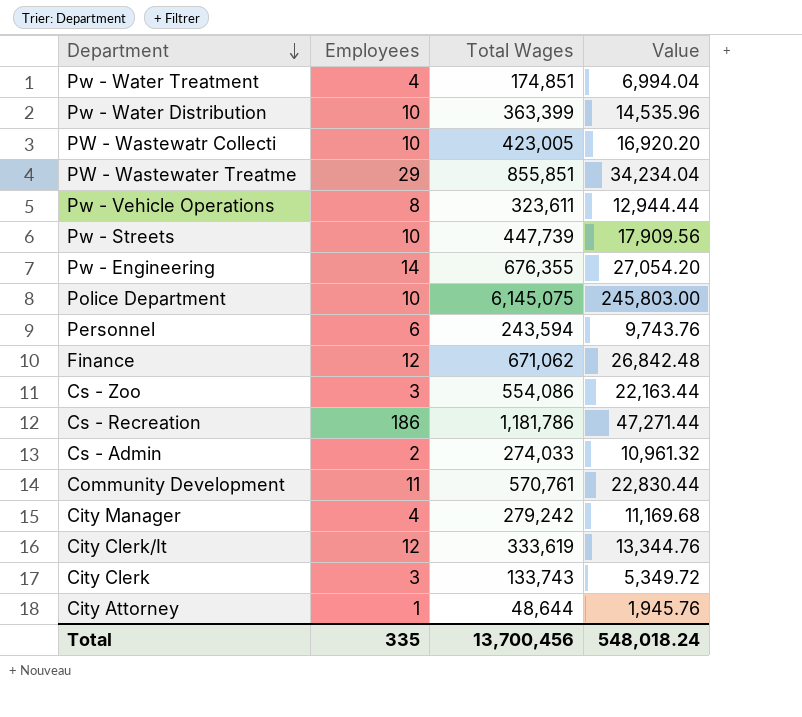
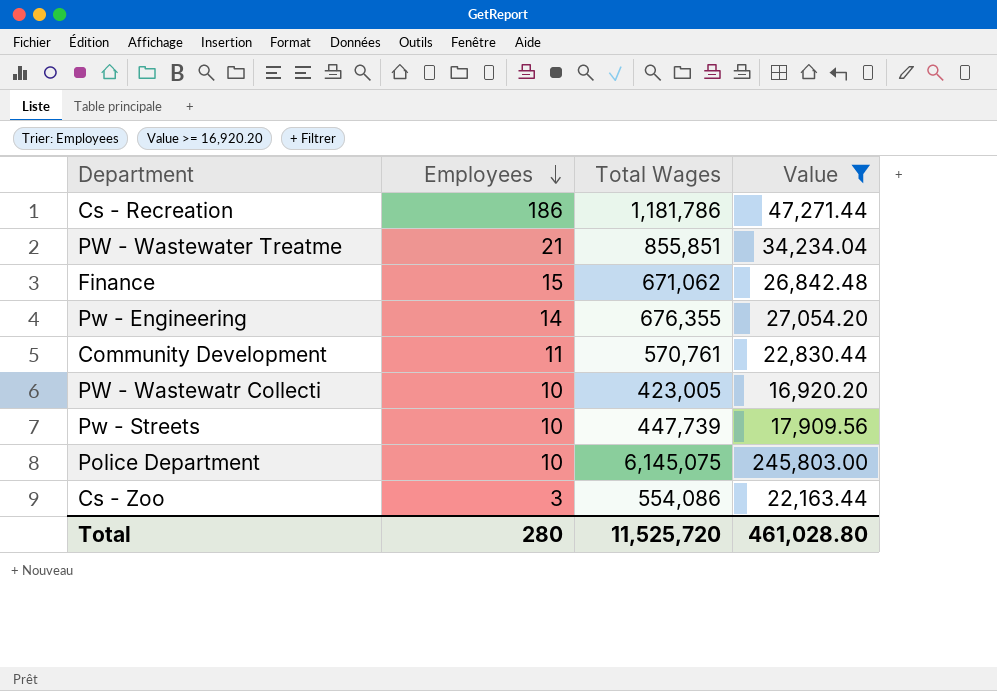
filter: none -> Value >= 16,920.20
row order: Department descending -> Employees descending
PW - Wastewater Treatme | Employees: 29 -> 21
Finance | Employees: 12 -> 15
Total | Employees: 335 -> 280
Total | Total Wages: 13,700,456 -> 11,525,720
Total | Value: 548,018.24 -> 461,028.80

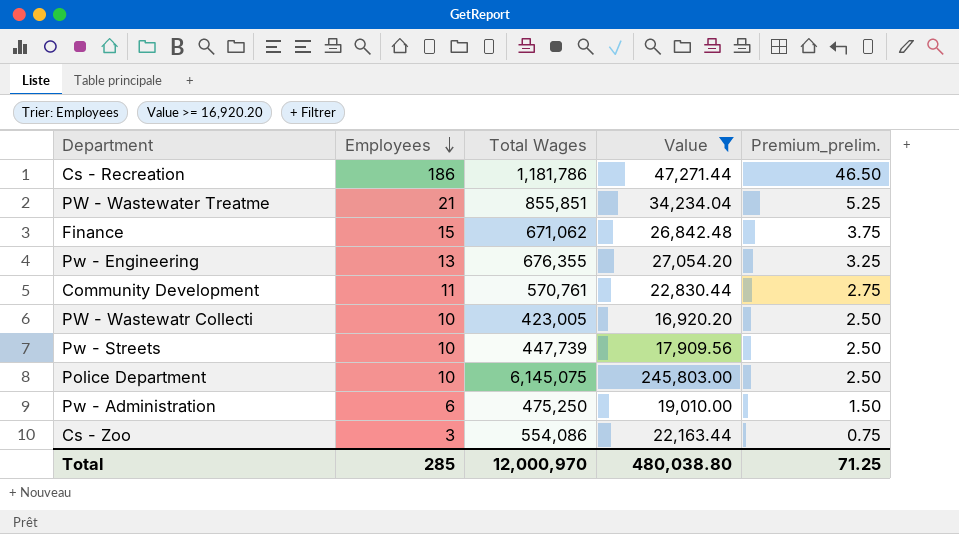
column Premium_prelim. | formula: none -> [Employees] * 0.25
Pw - Engineering | Employees: 14 -> 13
row Pw - Administration: none -> 6 | 475,250 | 19,010.00 | 1.50
Total | Employees: 280 -> 285
Total | Total Wages: 11,525,720 -> 12,000,970
Total | Value: 461,028.80 -> 480,038.80

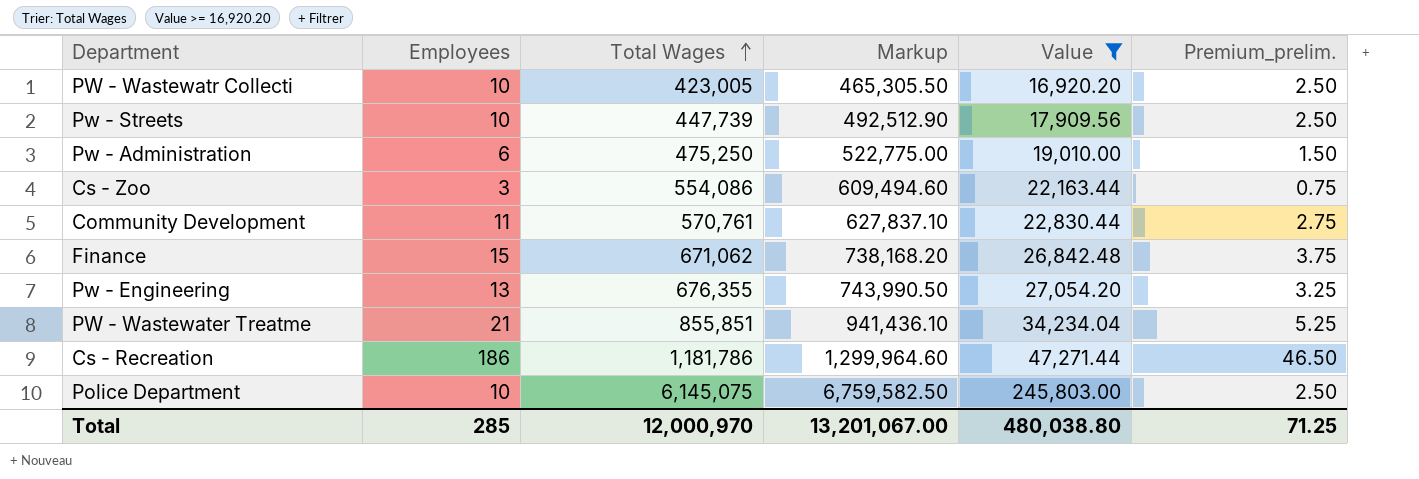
row order: Employees descending -> Total Wages ascending
column Markup | formula: none -> [Total Wages] * 1.1

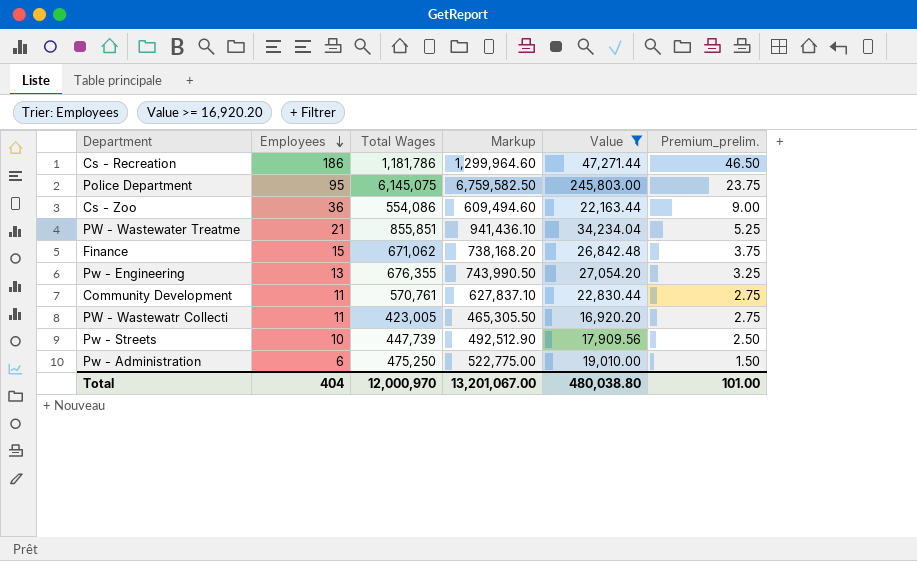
row order: Total Wages ascending -> Employees descending
Police Department | Employees: 10 -> 95
Police Department | Premium_prelim.: 2.50 -> 23.75
Cs - Zoo | Employees: 3 -> 36
Cs - Zoo | Premium_prelim.: 0.75 -> 9.00
PW - Wastewatr Collecti | Employees: 10 -> 11
PW - Wastewatr Collecti | Premium_prelim.: 2.50 -> 2.75
Total | Employees: 285 -> 404
Total | Premium_prelim.: 71.25 -> 101.00

